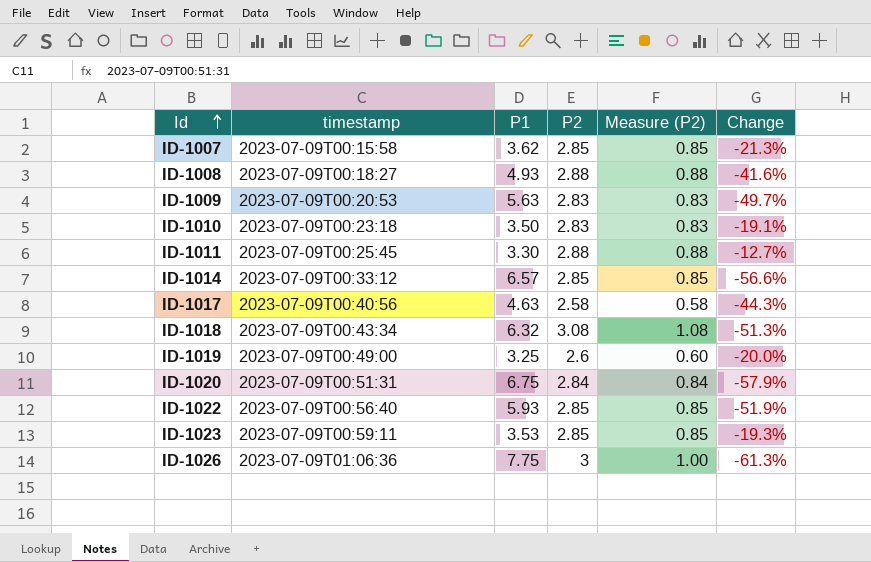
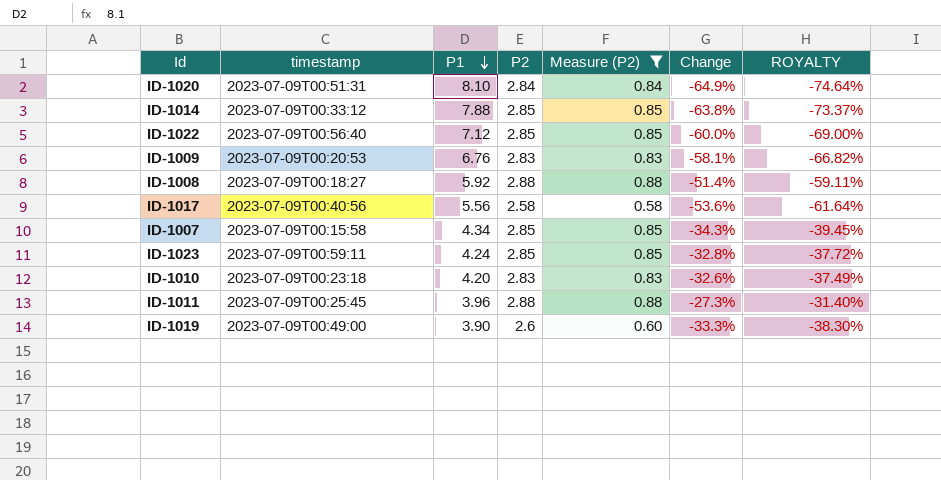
filter: none -> Measure (P2) <= 0.88
row order: Id ascending -> P1 descending
column ROYALTY | formula: none -> [Change] * 1.15
ID-1020 | P1: 6.75 -> 8.10
ID-1020 | Change: -57.9% -> -64.9%
ID-1014 | P1: 6.57 -> 7.88
ID-1014 | Change: -56.6% -> -63.8%
ID-1022 | P1: 5.93 -> 7.12
ID-1022 | Change: -51.9% -> -60.0%
ID-1009 | P1: 5.63 -> 6.76
ID-1009 | Change: -49.7% -> -58.1%
ID-1008 | P1: 4.93 -> 5.92
ID-1008 | Change: -41.6% -> -51.4%
ID-1017 | P1: 4.63 -> 5.56
ID-1017 | Change: -44.3% -> -53.6%
ID-1007 | P1: 3.62 -> 4.34
ID-1007 | Change: -21.3% -> -34.3%
ID-1023 | P1: 3.53 -> 4.24
ID-1023 | Change: -19.3% -> -32.8%
ID-1010 | P1: 3.50 -> 4.20
ID-1010 | Change: -19.1% -> -32.6%
ID-1011 | P1: 3.30 -> 3.96
ID-1011 | Change: -12.7% -> -27.3%
ID-1019 | P1: 3.25 -> 3.90
ID-1019 | Change: -20.0% -> -33.3%

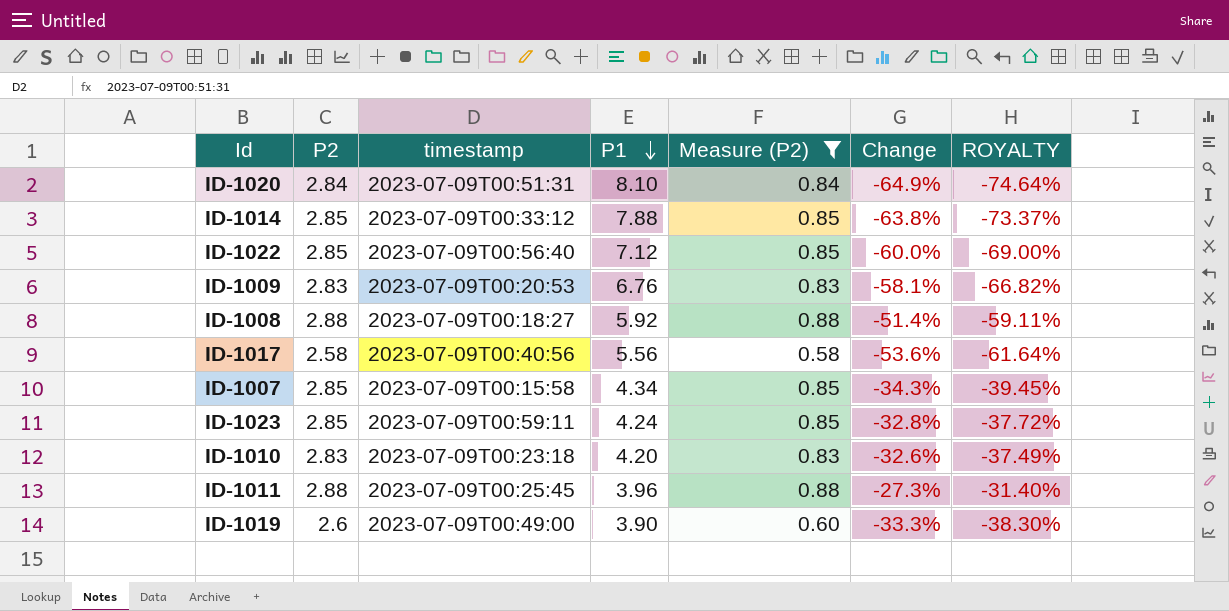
column P2 | position: 4 -> 2

